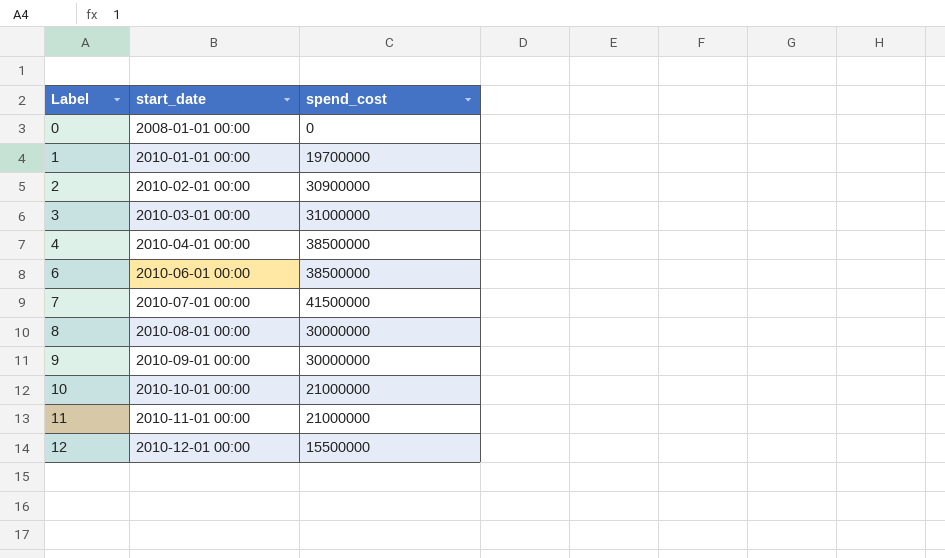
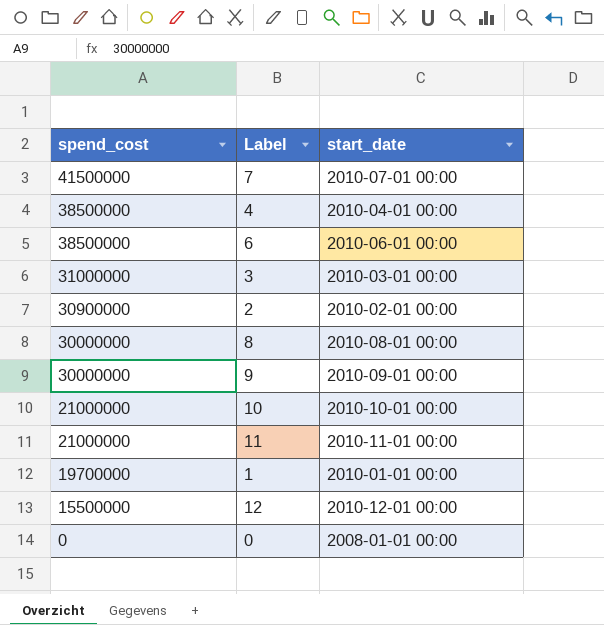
row order: Label ascending -> spend_cost descending
column spend_cost | position: 3 -> 1

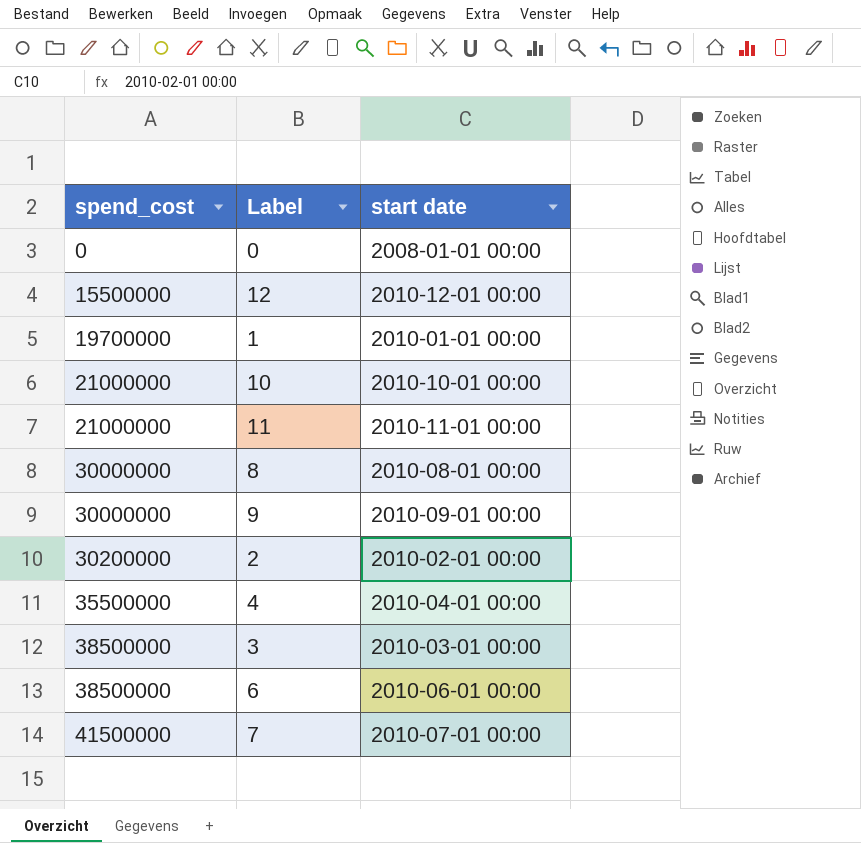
row order: spend_cost descending -> spend_cost ascending
column name: start_date -> start date
2 | spend_cost: 30900000 -> 30200000
4 | spend_cost: 38500000 -> 35500000
3 | spend_cost: 31000000 -> 38500000

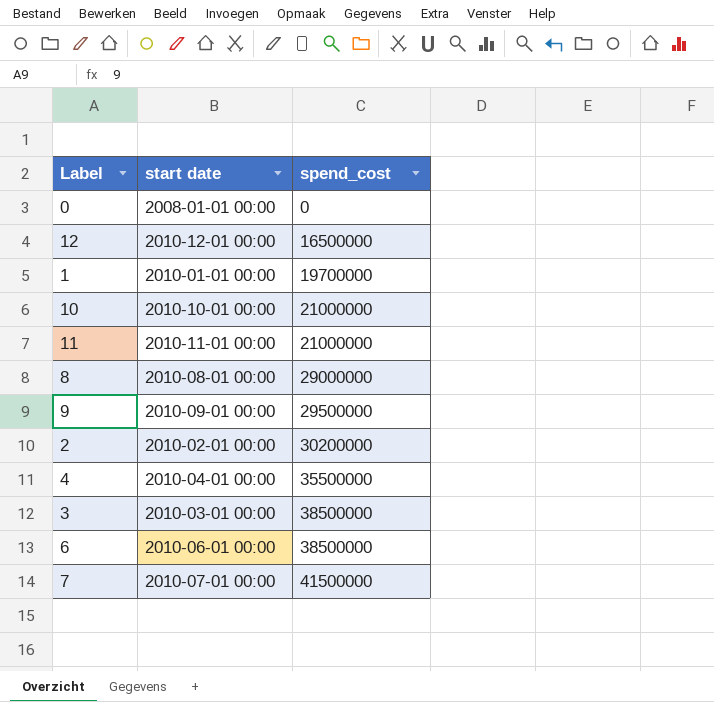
column spend_cost | position: 1 -> 3
12 | spend_cost: 15500000 -> 16500000
8 | spend_cost: 30000000 -> 29000000
9 | spend_cost: 30000000 -> 29500000

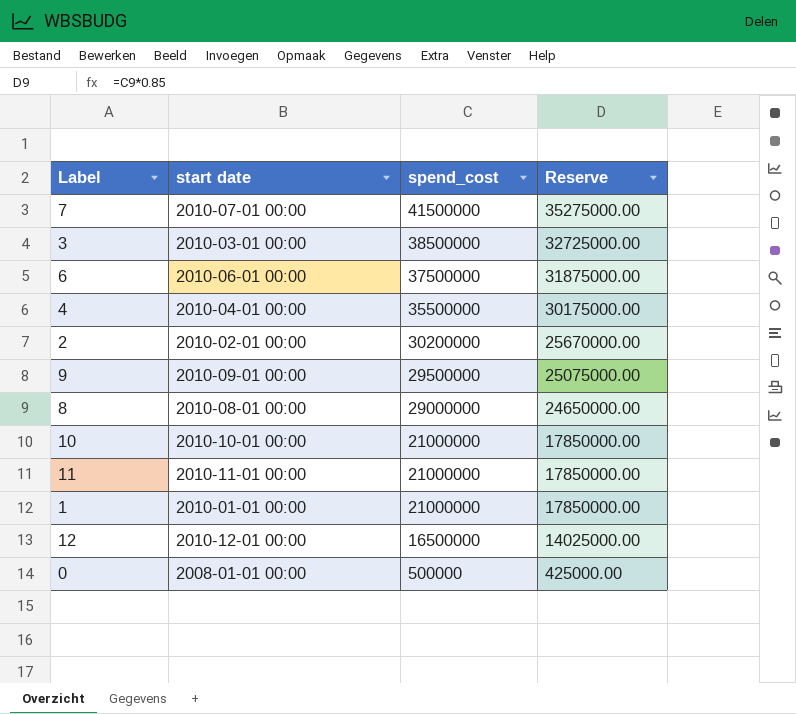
row order: spend_cost ascending -> spend_cost descending
column Reserve | formula: none -> [spend_cost] * 0.85
6 | spend_cost: 38500000 -> 37500000
1 | spend_cost: 19700000 -> 21000000
0 | spend_cost: 0 -> 500000

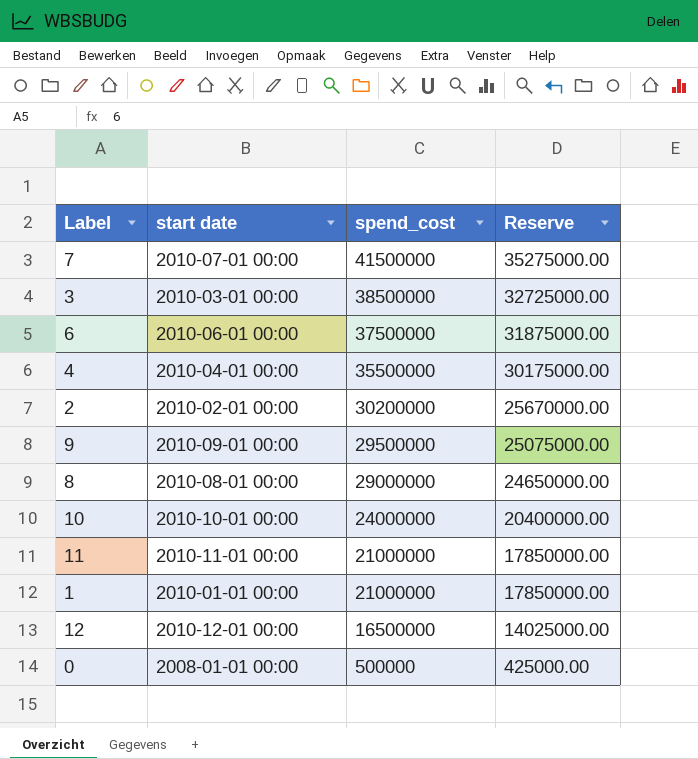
10 | spend_cost: 21000000 -> 24000000
10 | Reserve: 17850000.00 -> 20400000.00

